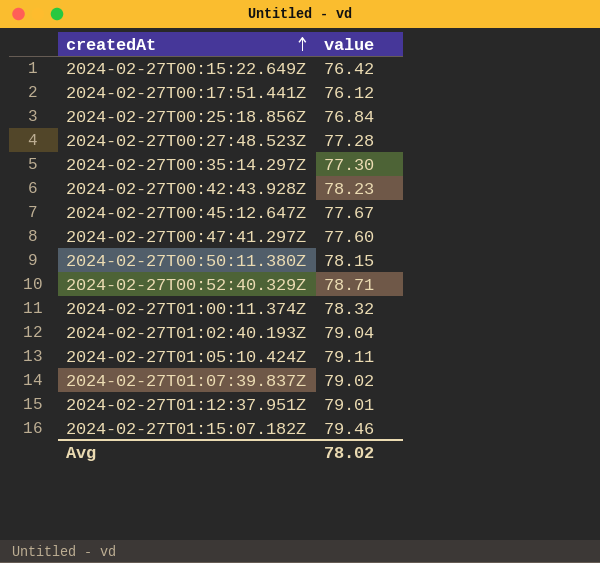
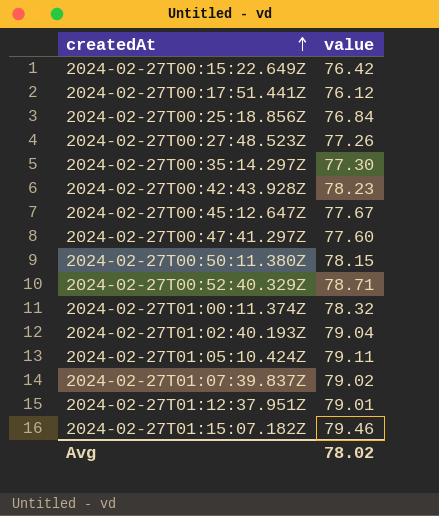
2024-02-27T00:27:48.523Z | value: 77.28 -> 77.26

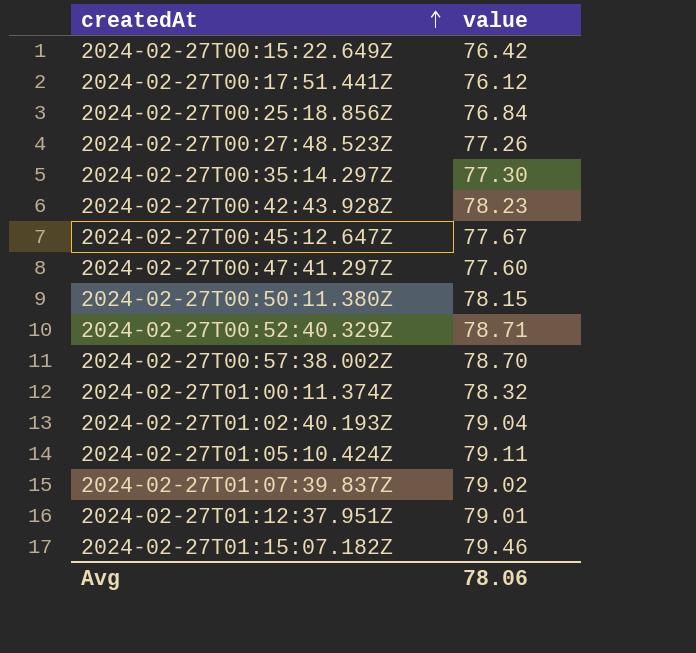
row 2024-02-27T00:57:38.002Z: none -> 78.70
Avg | value: 78.02 -> 78.06

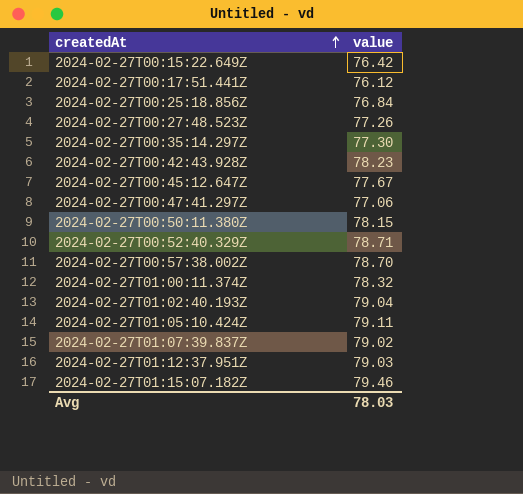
2024-02-27T00:47:41.297Z | value: 77.60 -> 77.06
2024-02-27T01:12:37.951Z | value: 79.01 -> 79.03
Avg | value: 78.06 -> 78.03

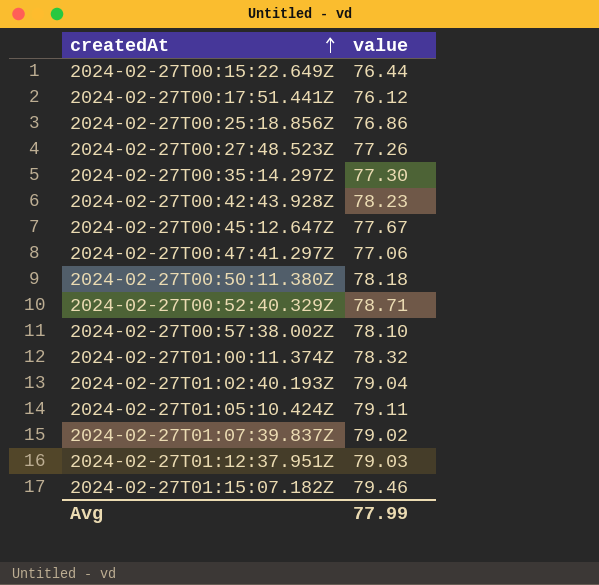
2024-02-27T00:15:22.649Z | value: 76.42 -> 76.44
2024-02-27T00:25:18.856Z | value: 76.84 -> 76.86
2024-02-27T00:50:11.380Z | value: 78.15 -> 78.18
2024-02-27T00:57:38.002Z | value: 78.70 -> 78.10
Avg | value: 78.03 -> 77.99

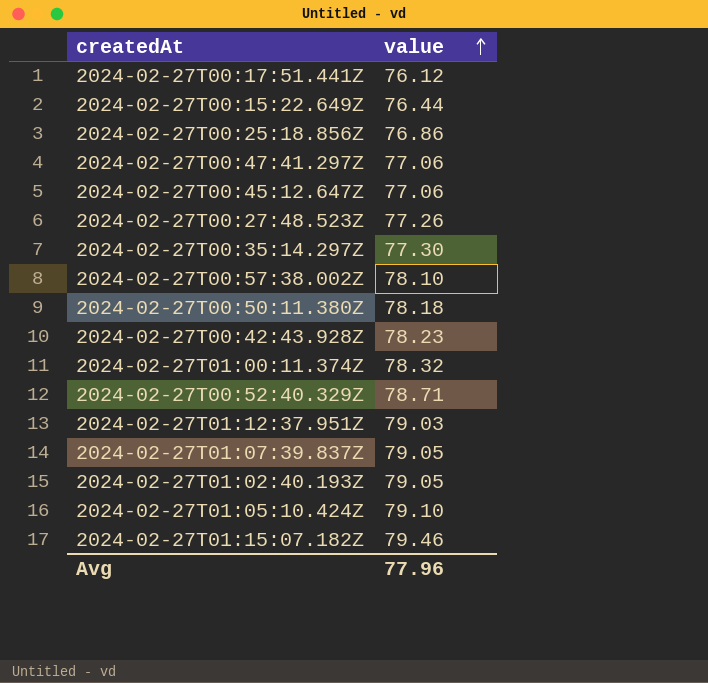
row order: createdAt ascending -> value ascending
2024-02-27T00:45:12.647Z | value: 77.67 -> 77.06
2024-02-27T01:07:39.837Z | value: 79.02 -> 79.05
2024-02-27T01:02:40.193Z | value: 79.04 -> 79.05
2024-02-27T01:05:10.424Z | value: 79.11 -> 79.10
Avg | value: 77.99 -> 77.96

